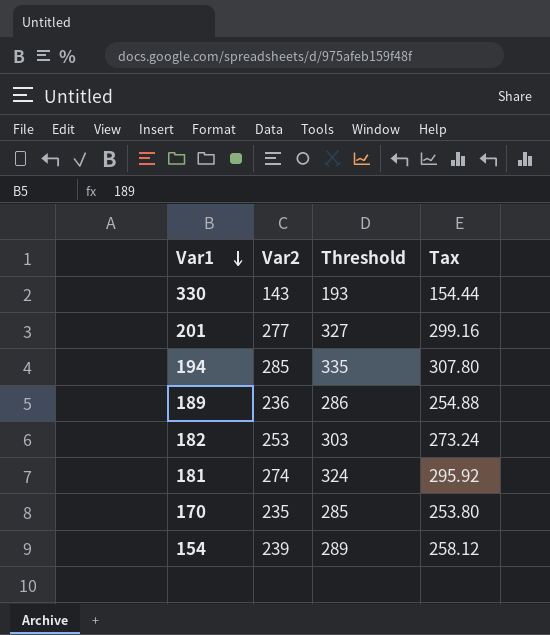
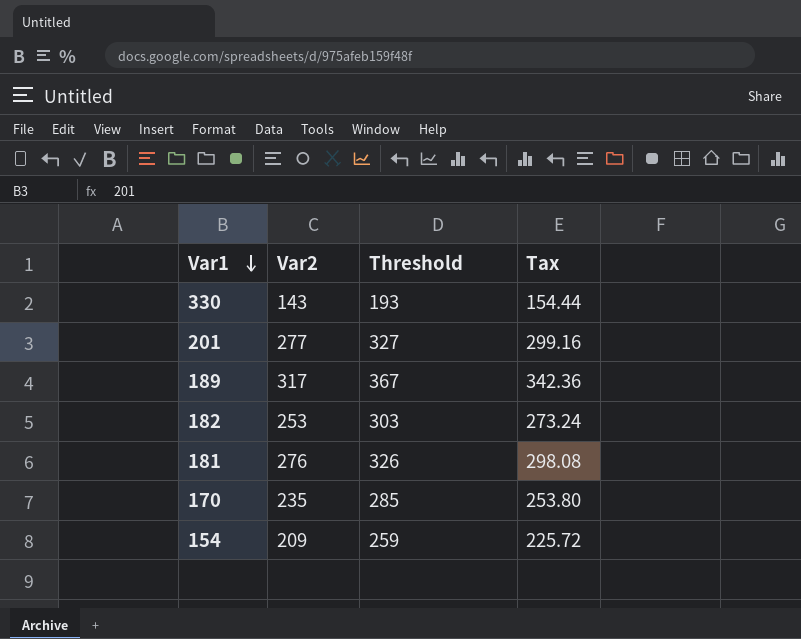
row 194: 285 | 335 | 307.80 -> none
189 | Var2: 236 -> 317
189 | Threshold: 286 -> 367
189 | Tax: 254.88 -> 342.36
181 | Var2: 274 -> 276
181 | Threshold: 324 -> 326
181 | Tax: 295.92 -> 298.08
154 | Var2: 239 -> 209
154 | Threshold: 289 -> 259
154 | Tax: 258.12 -> 225.72

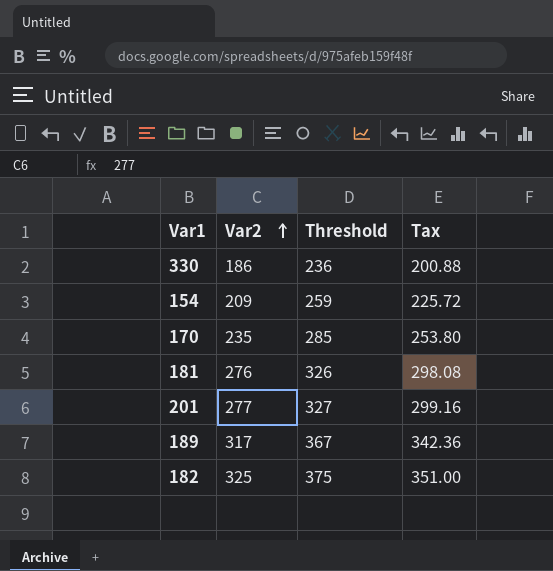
row order: Var1 descending -> Var2 ascending
330 | Var2: 143 -> 186
330 | Threshold: 193 -> 236
330 | Tax: 154.44 -> 200.88
182 | Var2: 253 -> 325
182 | Threshold: 303 -> 375
182 | Tax: 273.24 -> 351.00

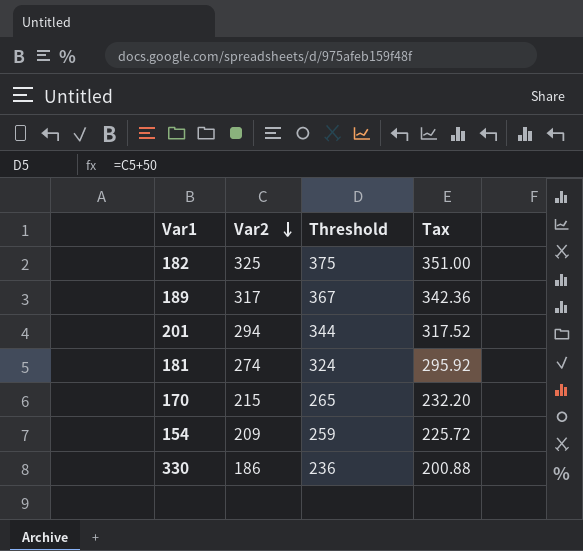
row order: Var2 ascending -> Var2 descending
201 | Var2: 277 -> 294
201 | Threshold: 327 -> 344
201 | Tax: 299.16 -> 317.52
181 | Var2: 276 -> 274
181 | Threshold: 326 -> 324
181 | Tax: 298.08 -> 295.92
170 | Var2: 235 -> 215
170 | Threshold: 285 -> 265
170 | Tax: 253.80 -> 232.20

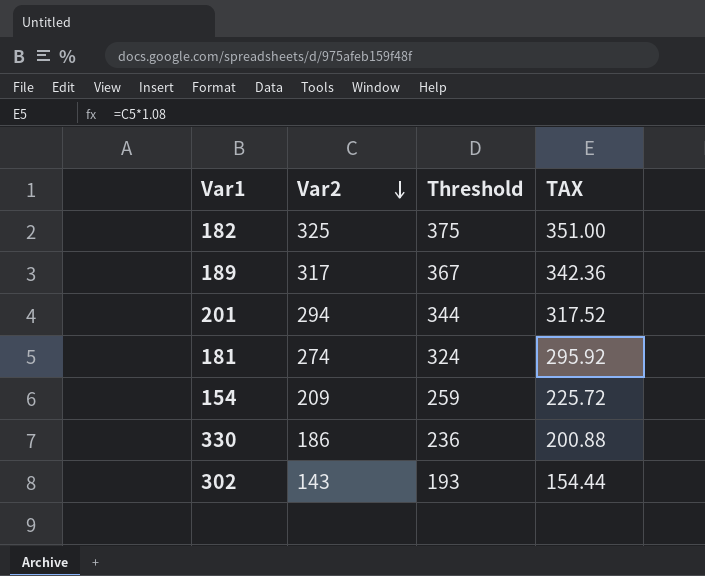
column name: Tax -> TAX
row 170: 215 | 265 | 232.20 -> none
row 302: none -> 143 | 193 | 154.44

